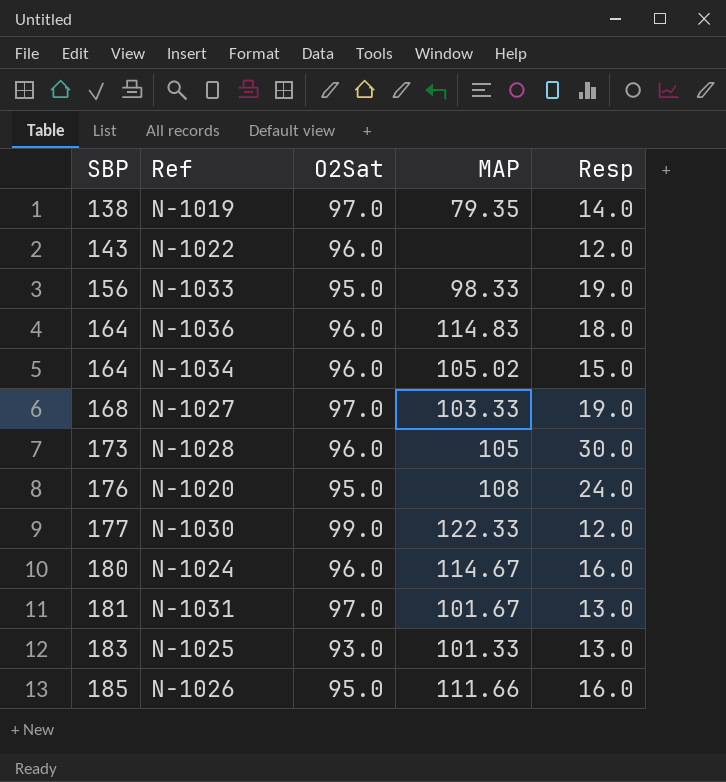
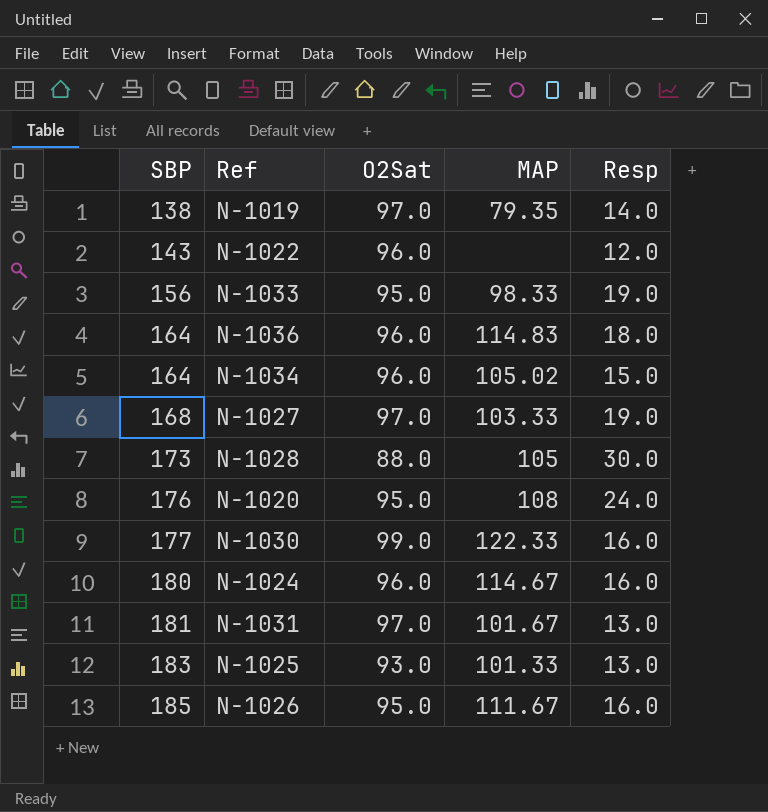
N-1028 | O2Sat: 96.0 -> 88.0
N-1030 | Resp: 12.0 -> 16.0
N-1026 | MAP: 111.66 -> 111.67

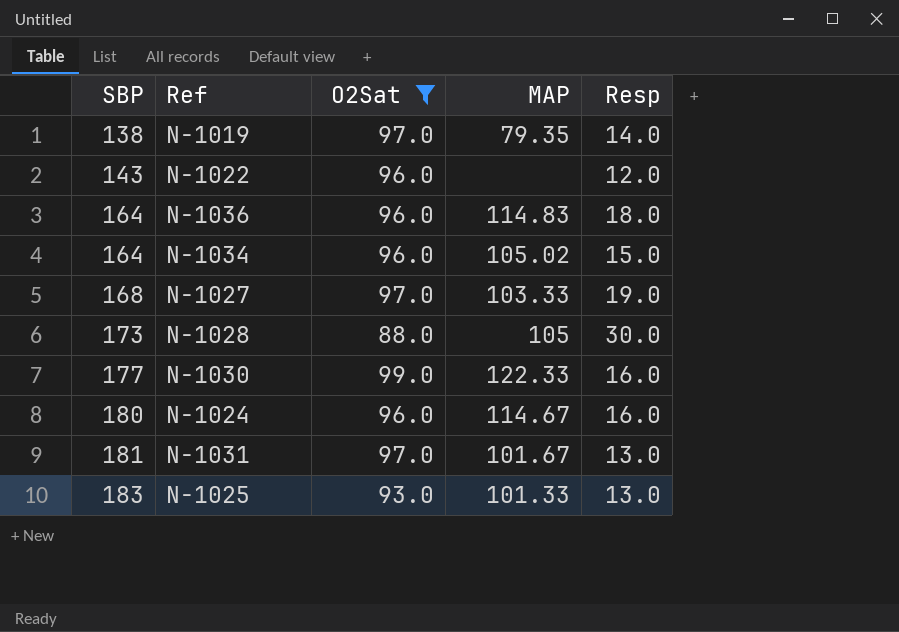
filter: none -> O2Sat != 95.0

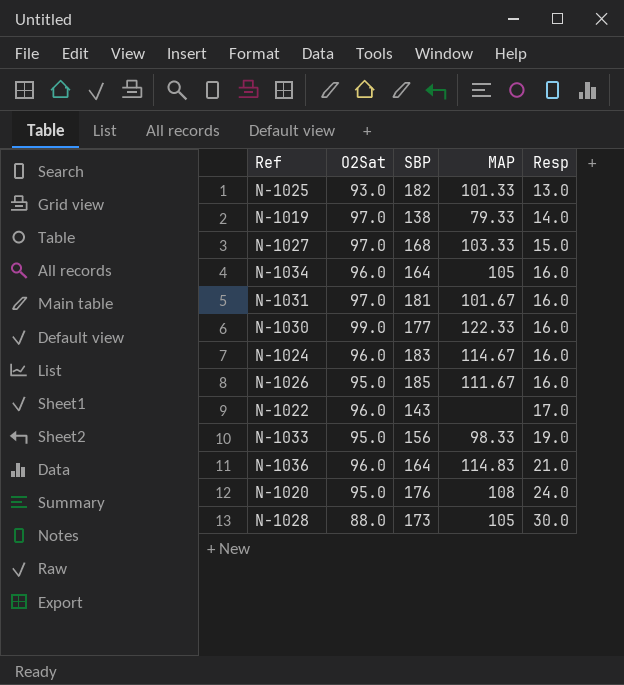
filter: O2Sat != 95.0 -> none
row order: SBP ascending -> Resp ascending
column SBP | position: 1 -> 3
N-1025 | SBP: 183 -> 182
N-1019 | MAP: 79.35 -> 79.33
N-1027 | Resp: 19.0 -> 15.0
N-1034 | MAP: 105.02 -> 105
N-1034 | Resp: 15.0 -> 16.0
N-1031 | Resp: 13.0 -> 16.0
N-1024 | SBP: 180 -> 183
N-1022 | Resp: 12.0 -> 17.0
N-1036 | Resp: 18.0 -> 21.0

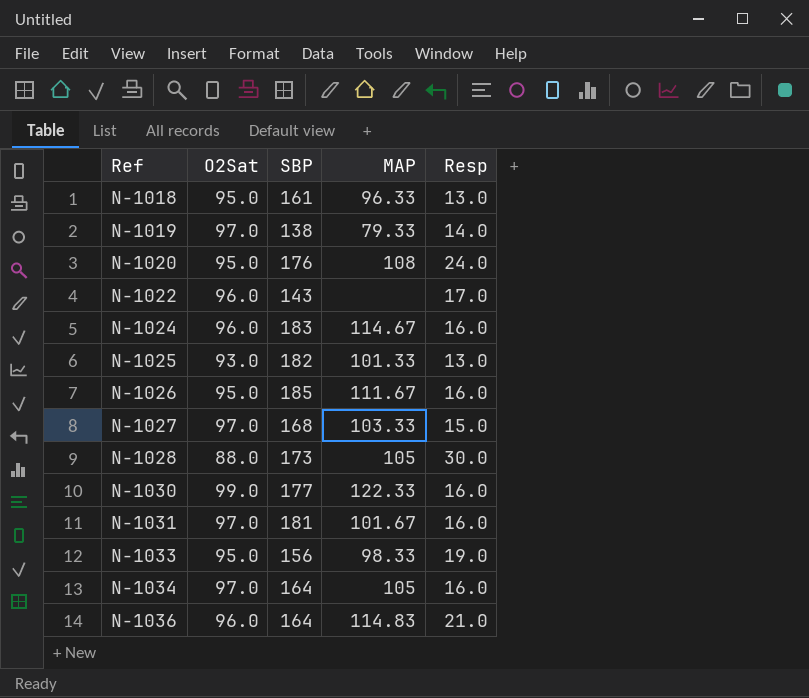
row order: Resp ascending -> Ref ascending
row N-1018: none -> 95.0 | 161 | 96.33 | 13.0
N-1034 | O2Sat: 96.0 -> 97.0

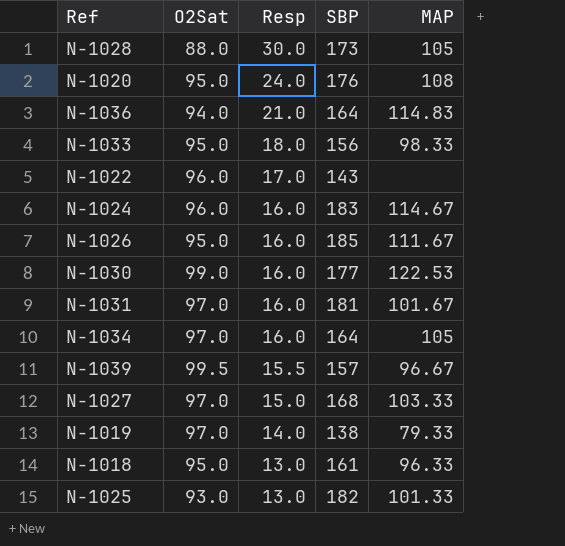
row order: Ref ascending -> Resp descending
column Resp | position: 5 -> 3
N-1036 | O2Sat: 96.0 -> 94.0
N-1033 | Resp: 19.0 -> 18.0
N-1030 | MAP: 122.33 -> 122.53
row N-1039: none -> 99.5 | 15.5 | 157 | 96.67

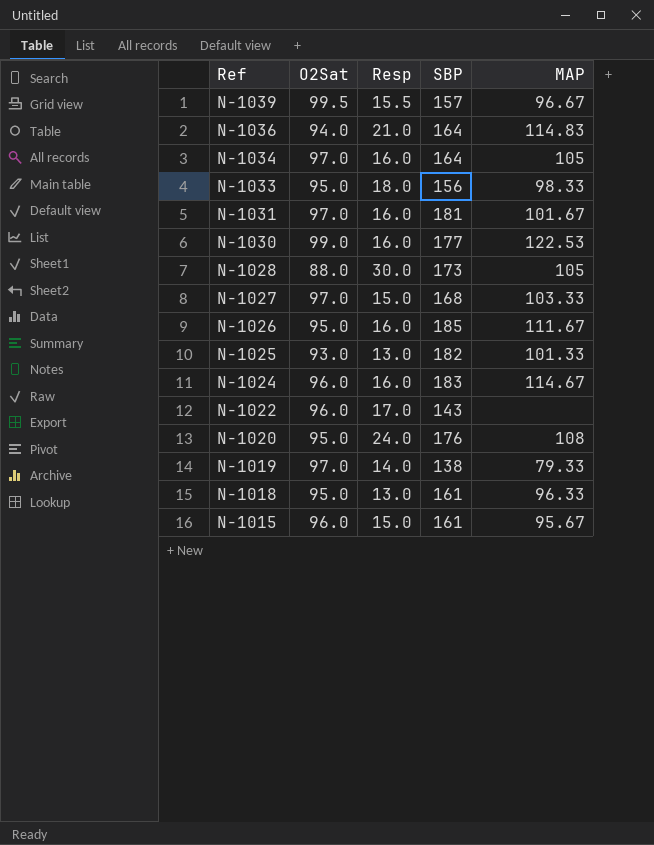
row order: Resp descending -> Ref descending
row N-1015: none -> 96.0 | 15.0 | 161 | 95.67

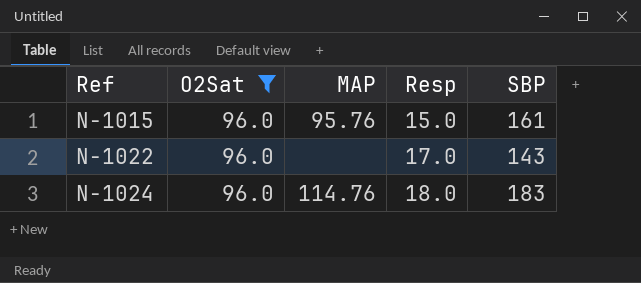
filter: none -> O2Sat = 96.0
row order: Ref descending -> Ref ascending
column MAP | position: 5 -> 3
N-1015 | MAP: 95.67 -> 95.76
N-1024 | MAP: 114.67 -> 114.76
N-1024 | Resp: 16.0 -> 18.0

